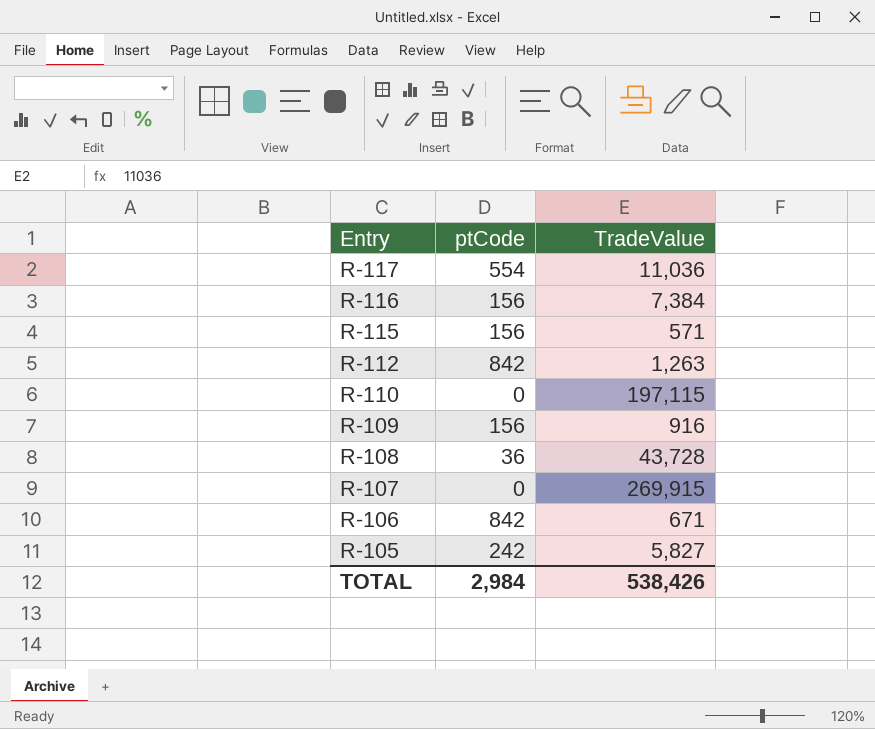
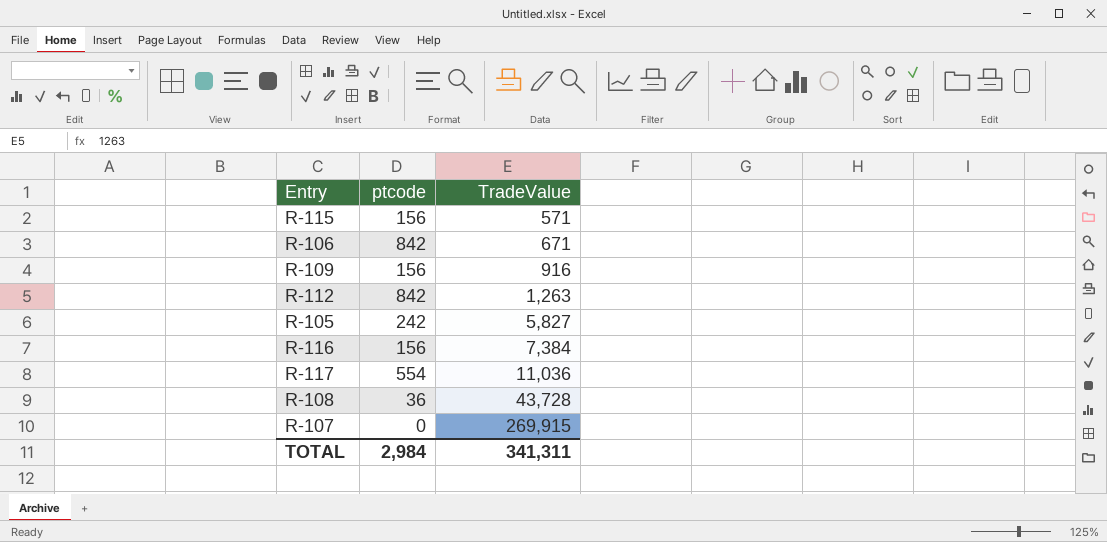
row order: Entry descending -> TradeValue ascending
column name: ptCode -> ptcode
row R-110: 0 | 197,115 -> none
TOTAL | TradeValue: 538,426 -> 341,311

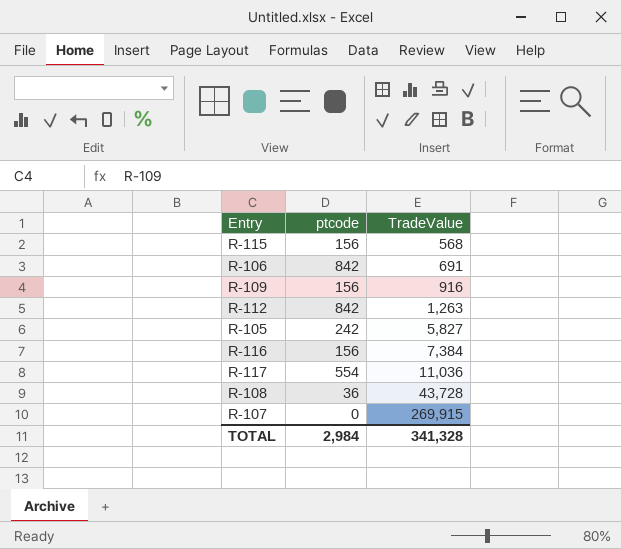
R-115 | TradeValue: 571 -> 568
R-106 | TradeValue: 671 -> 691
TOTAL | TradeValue: 341,311 -> 341,328

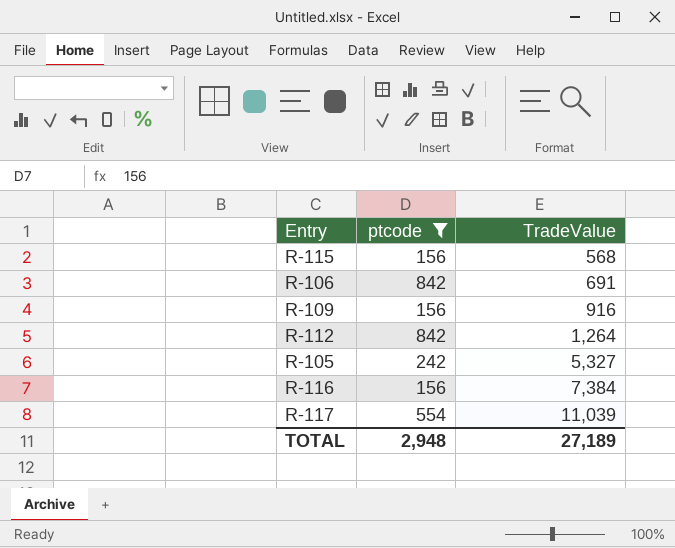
filter: none -> ptcode >= 156
R-112 | TradeValue: 1,263 -> 1,264
R-105 | TradeValue: 5,827 -> 5,327
R-117 | TradeValue: 11,036 -> 11,039
TOTAL | ptcode: 2,984 -> 2,948
TOTAL | TradeValue: 341,328 -> 27,189

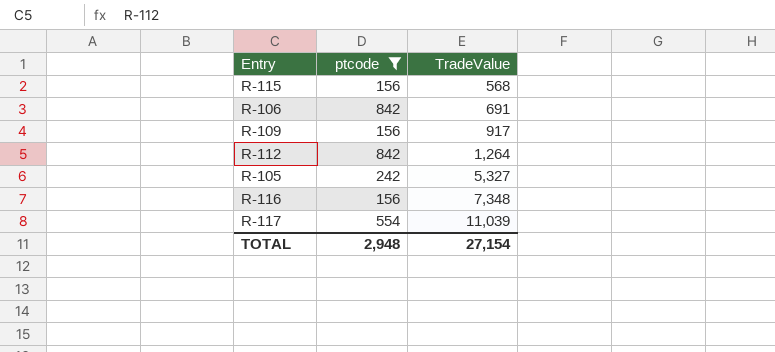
R-109 | TradeValue: 916 -> 917
R-116 | TradeValue: 7,384 -> 7,348
TOTAL | TradeValue: 27,189 -> 27,154

